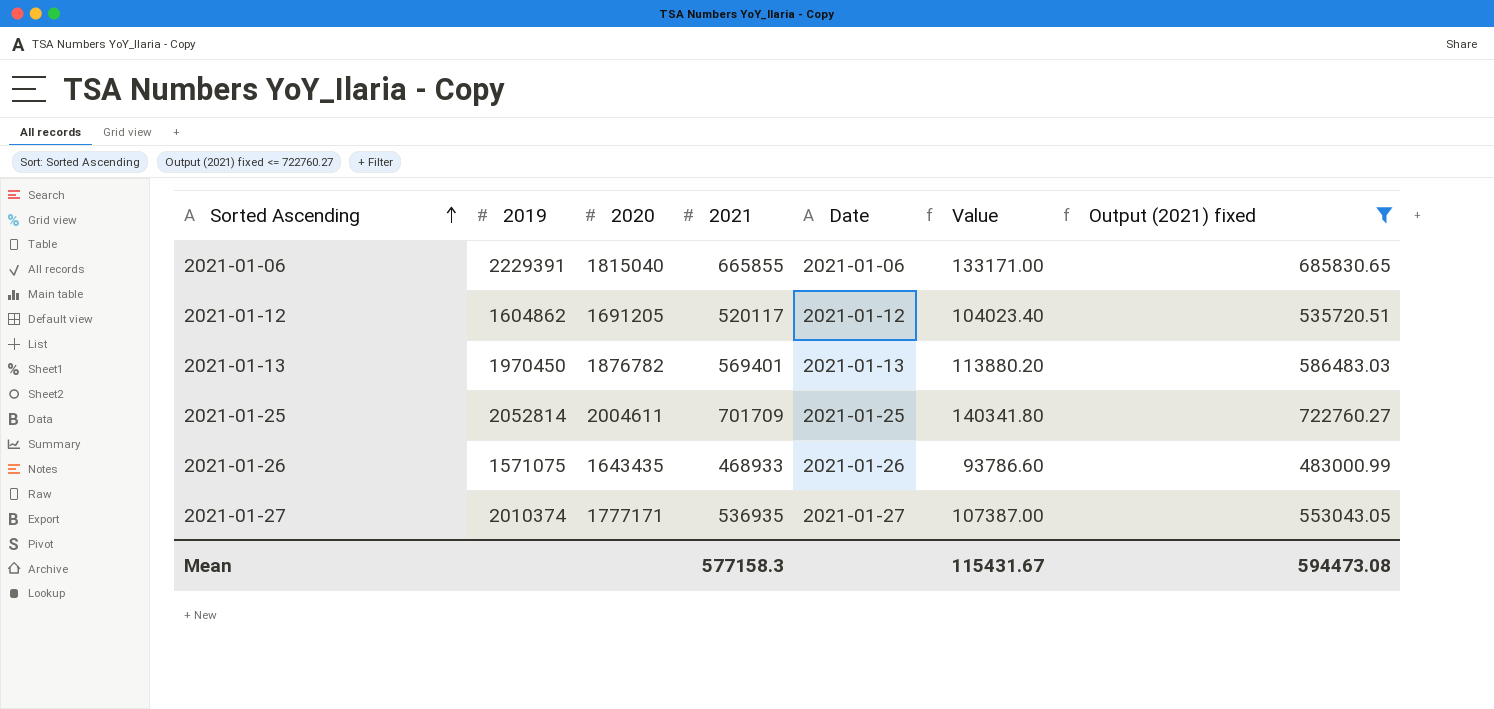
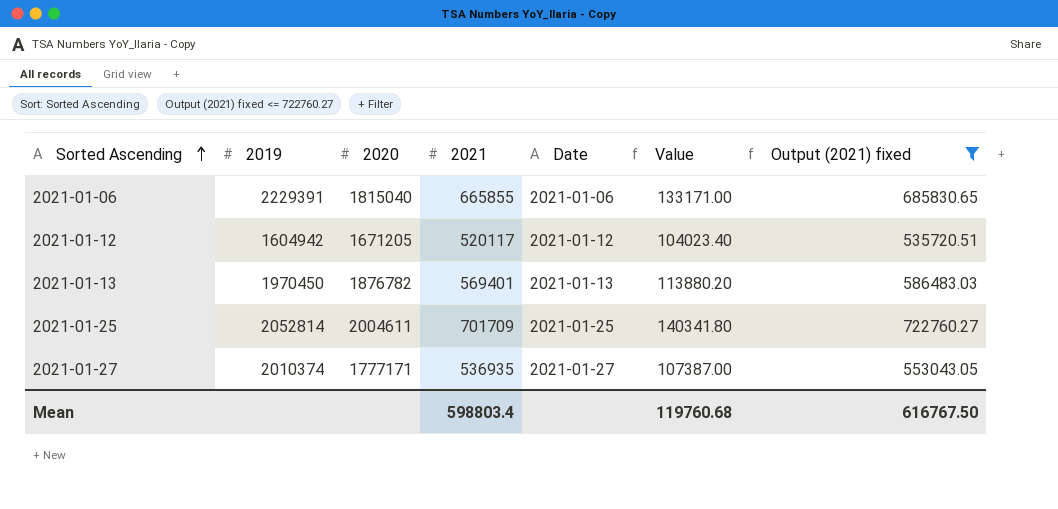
row 2021-01-26: 1571075 | 1643435 | 468933 | 2021-01-26 | 93786.60 | 483000.99 -> none
2021-01-12 | 2019: 1604862 -> 1604942
2021-01-12 | 2020: 1691205 -> 1671205
Mean | 2021: 577158.3 -> 598803.4
Mean | Value: 115431.67 -> 119760.68
Mean | Output (2021) fixed: 594473.08 -> 616767.50

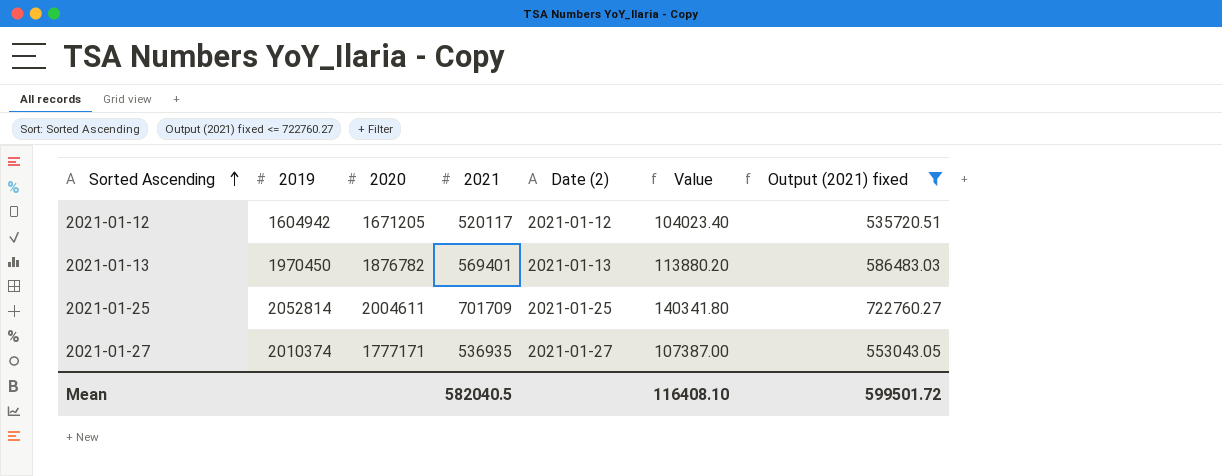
column name: Date -> Date (2)
row 2021-01-06: 2229391 | 1815040 | 665855 | 2021-01-06 | 133171.00 | 685830.65 -> none
Mean | 2021: 598803.4 -> 582040.5
Mean | Value: 119760.68 -> 116408.10
Mean | Output (2021) fixed: 616767.50 -> 599501.72

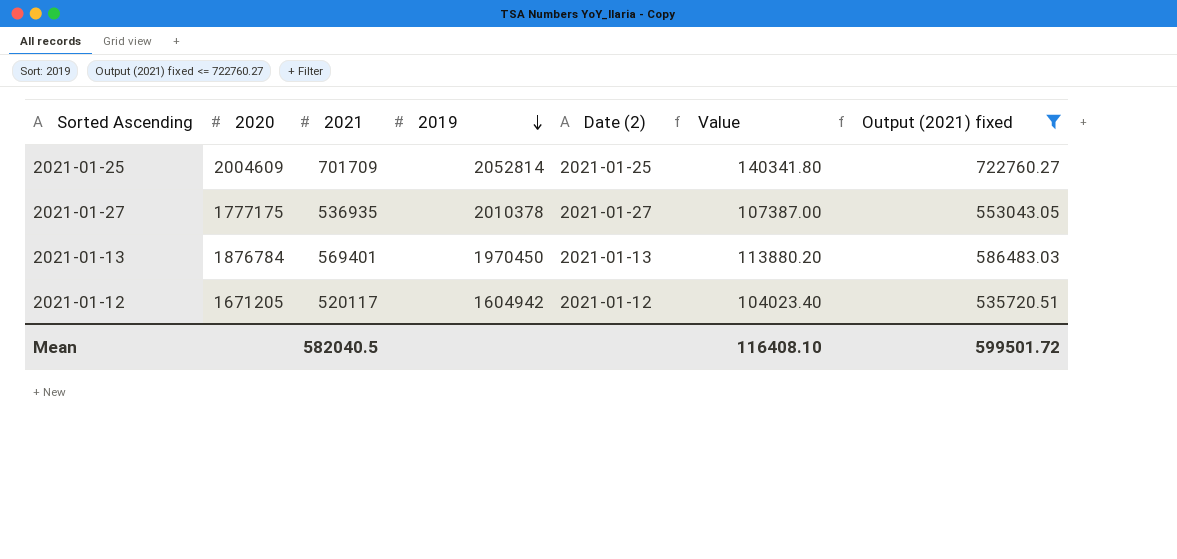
row order: Sorted Ascending ascending -> 2019 descending
column 2019 | position: 2 -> 4
2021-01-25 | 2020: 2004611 -> 2004609
2021-01-27 | 2020: 1777171 -> 1777175
2021-01-27 | 2019: 2010374 -> 2010378
2021-01-13 | 2020: 1876782 -> 1876784

